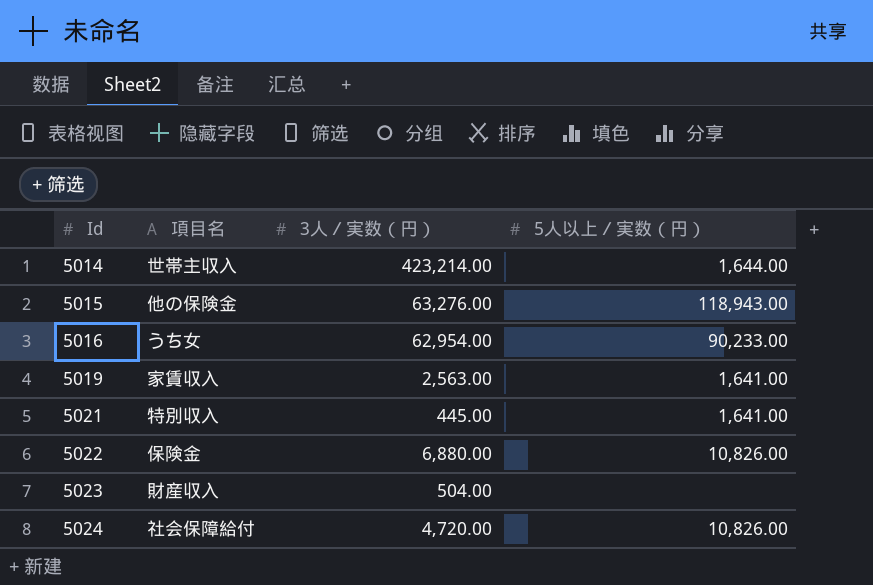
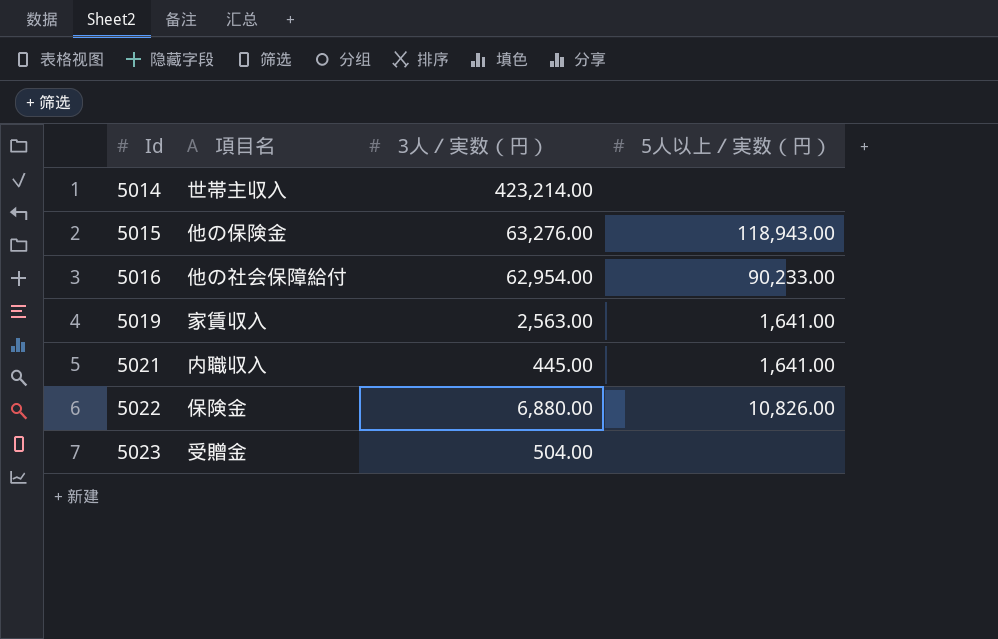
row 5024: 社会保障給付 | 4,720.00 | 10,826.00 -> none
5014 | 5人以上／実数（円）: 1,644.00 -> none
5016 | 項目名: うち女 -> 他の社会保障給付
5021 | 項目名: 特別収入 -> 内職収入
5023 | 項目名: 財産収入 -> 受贈金

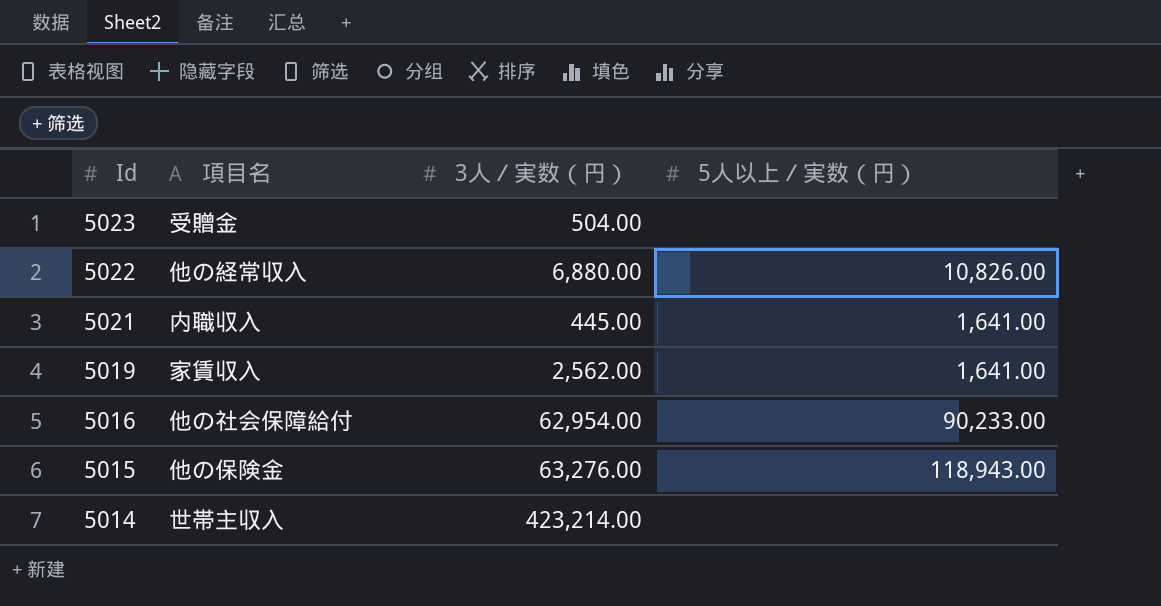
row order: Id ascending -> Id descending
5022 | 項目名: 保険金 -> 他の経常収入
5019 | 3人／実数（円）: 2,563.00 -> 2,562.00

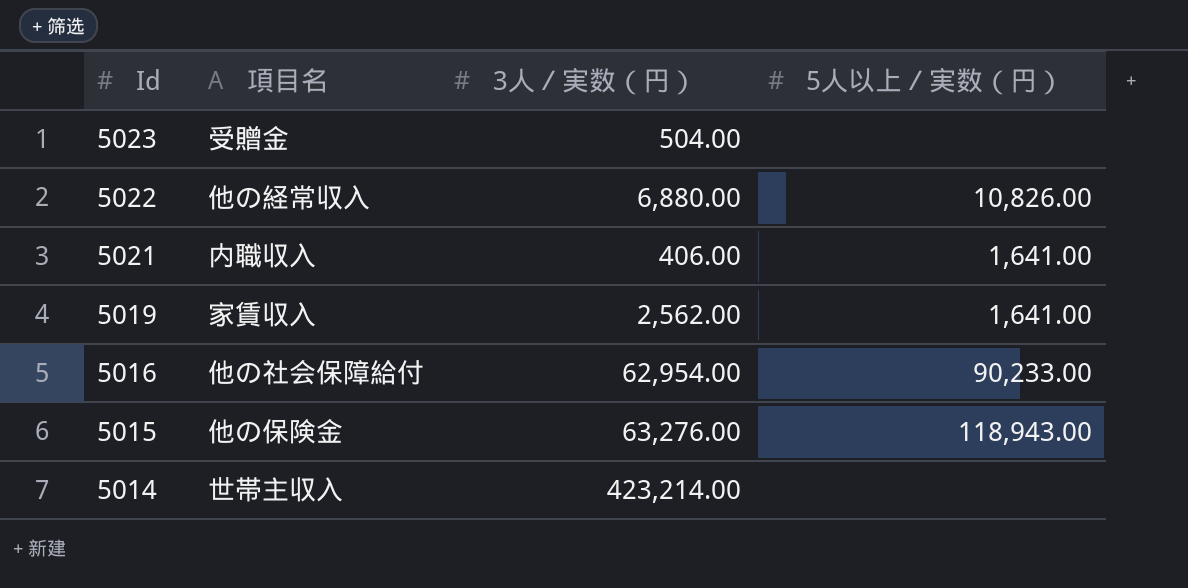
5021 | 3人／実数（円）: 445.00 -> 406.00

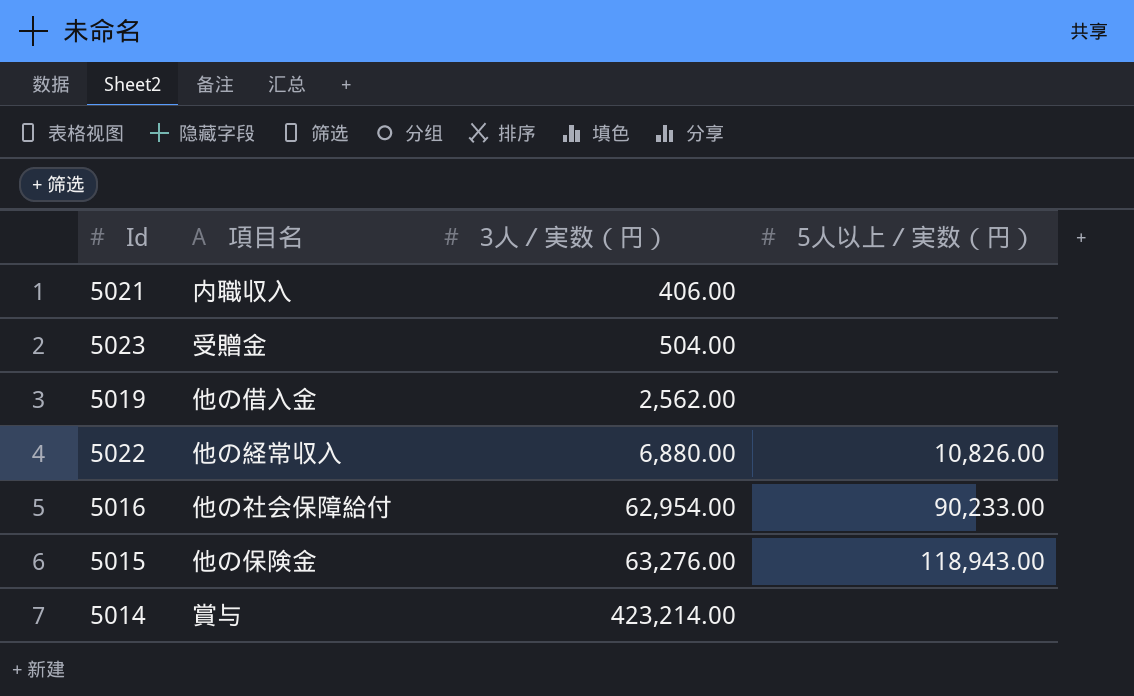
row order: Id descending -> 3人／実数（円） ascending
5021 | 5人以上／実数（円）: 1,641.00 -> none
5019 | 項目名: 家賃収入 -> 他の借入金
5019 | 5人以上／実数（円）: 1,641.00 -> none
5014 | 項目名: 世帯主収入 -> 賞与

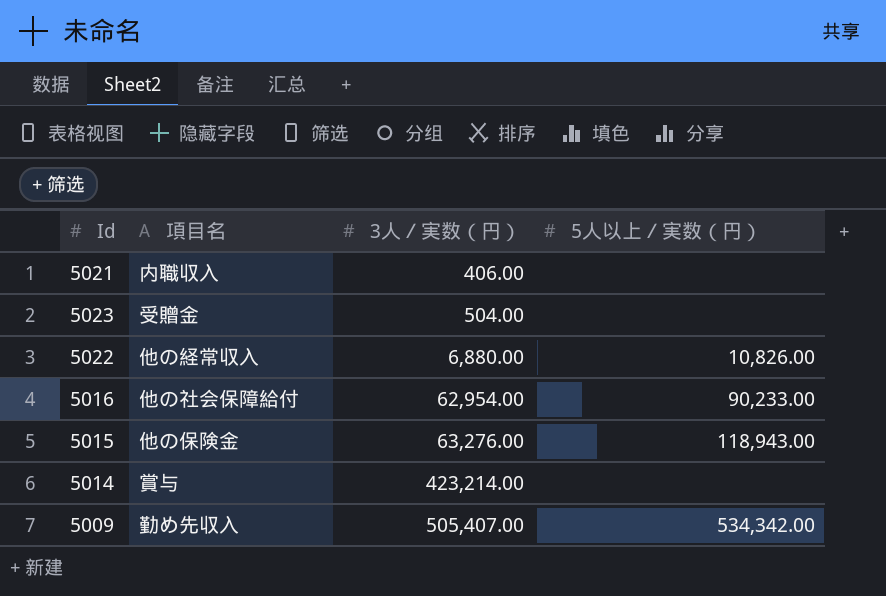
row 5019: 他の借入金 | 2,562.00 | none -> none
row 5009: none -> 勤め先収入 | 505,407.00 | 534,342.00

